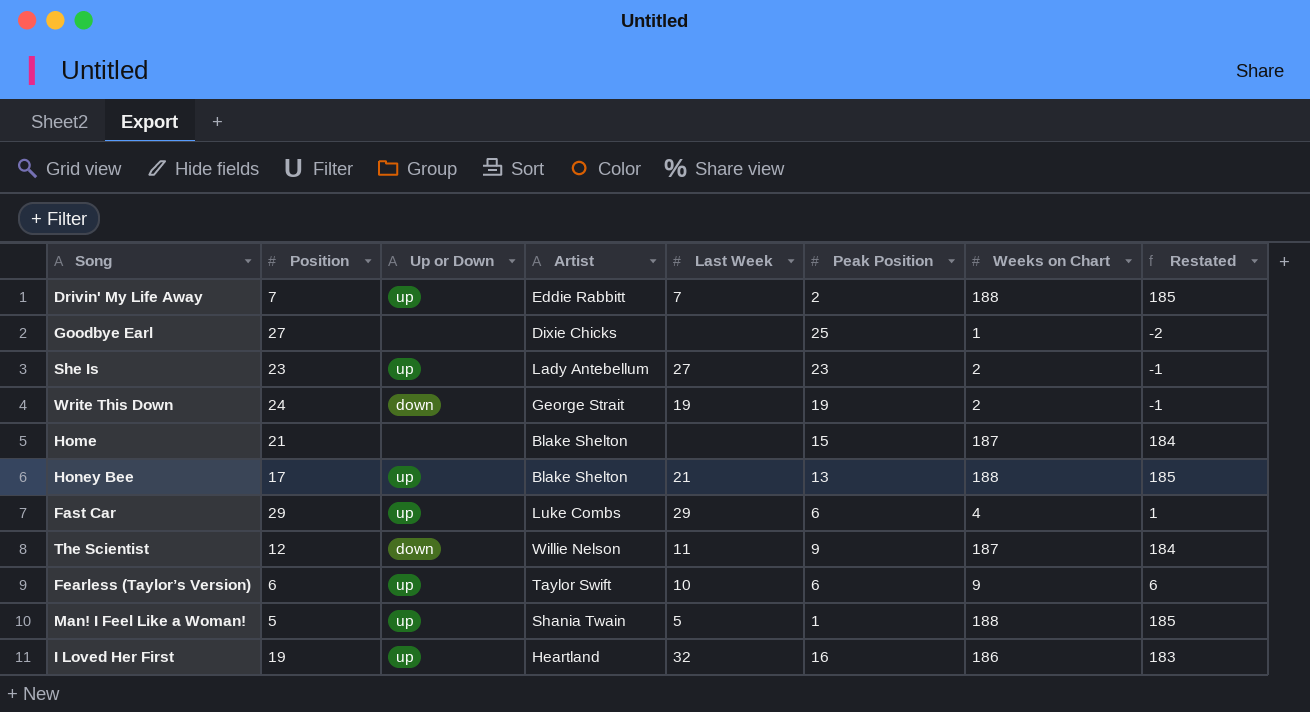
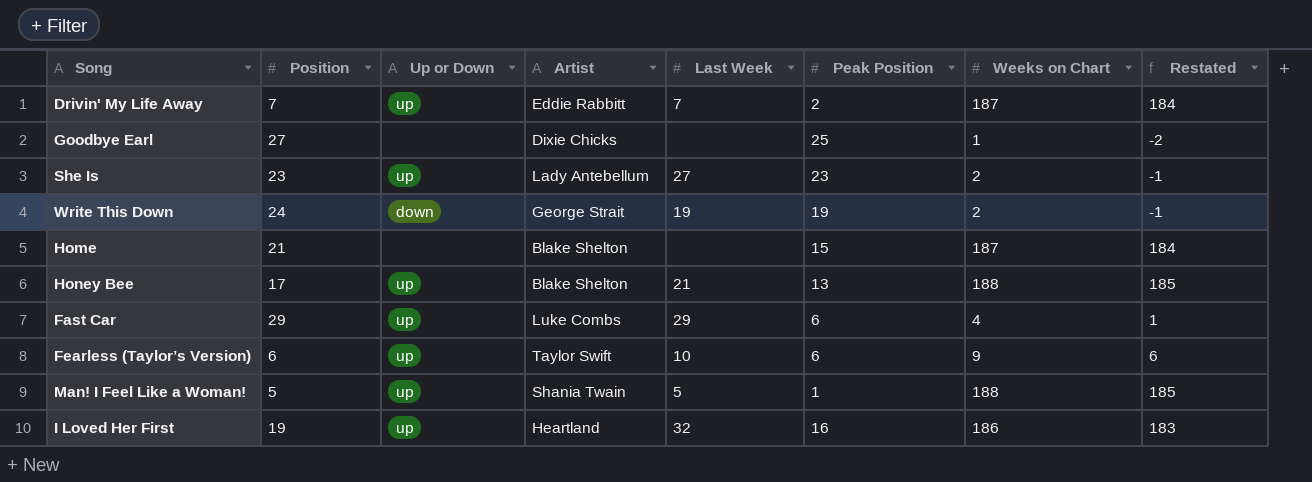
row The Scientist: 12 | down | Willie Nelson | 11 | 9 | 187 | 184 -> none
Drivin' My Life Away | Weeks on Chart: 188 -> 187
Drivin' My Life Away | Restated: 185 -> 184

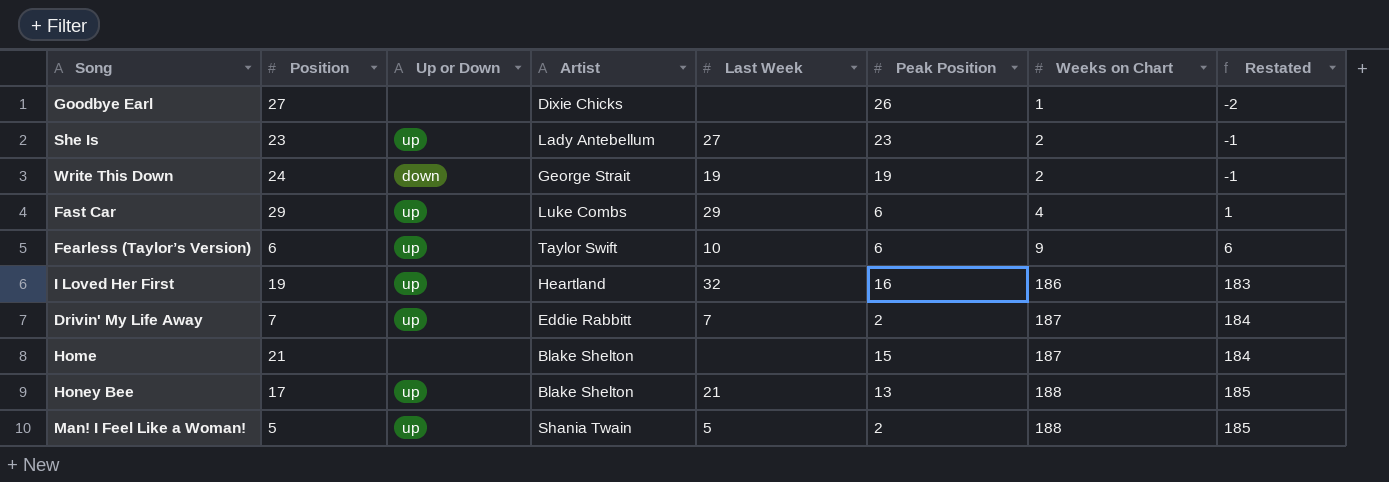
row order: none -> Weeks on Chart ascending
Goodbye Earl | Peak Position: 25 -> 26
Man! I Feel Like a Woman! | Peak Position: 1 -> 2

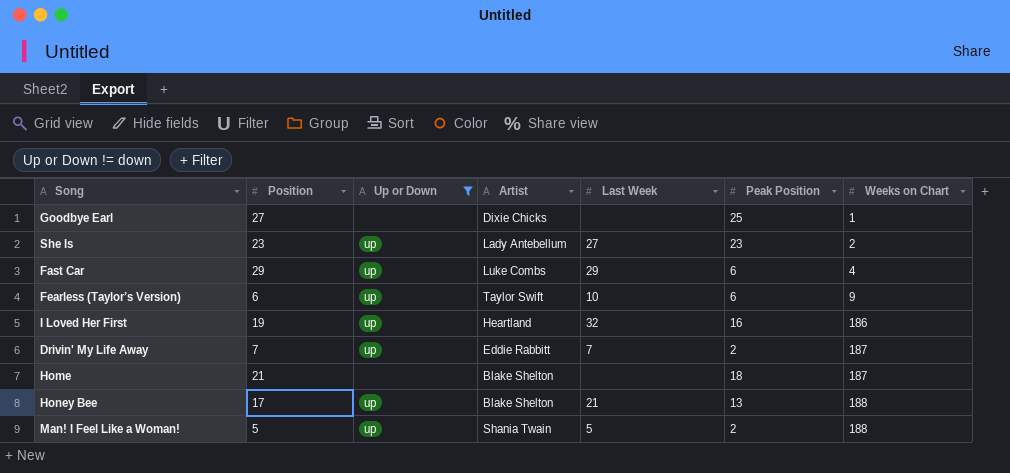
filter: none -> Up or Down != down
column Restated | formula: [Weeks on Chart] - 3 -> none
Goodbye Earl | Peak Position: 26 -> 25
Home | Peak Position: 15 -> 18

